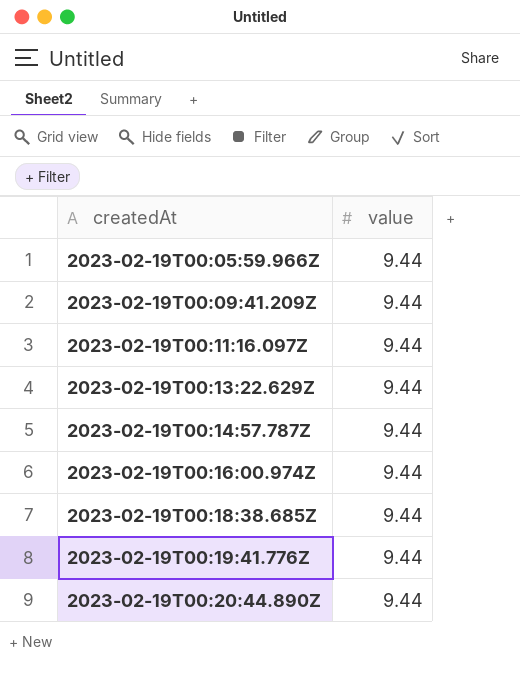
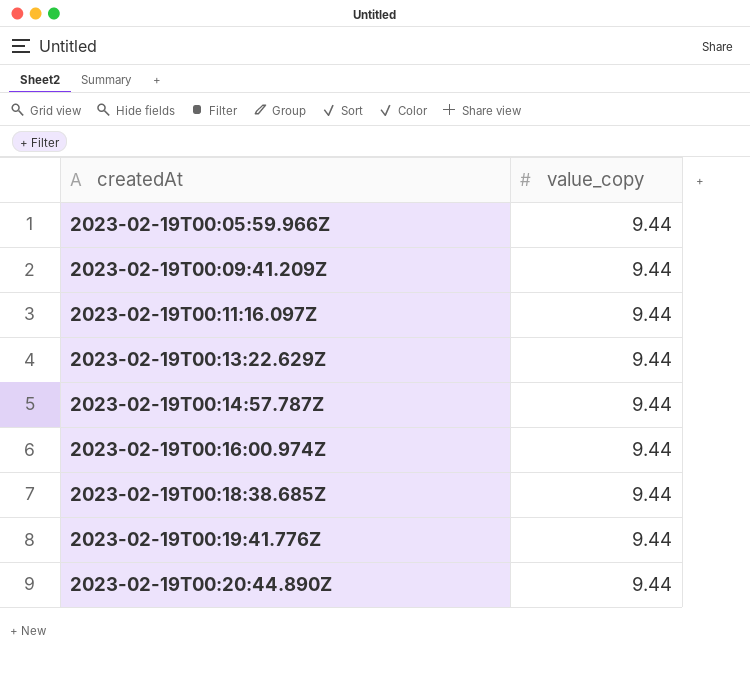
column name: value -> value_copy

